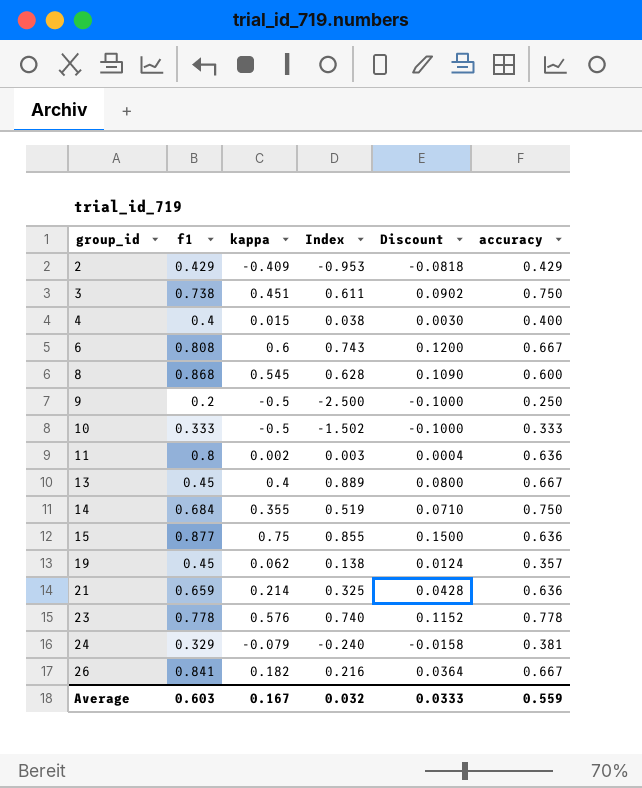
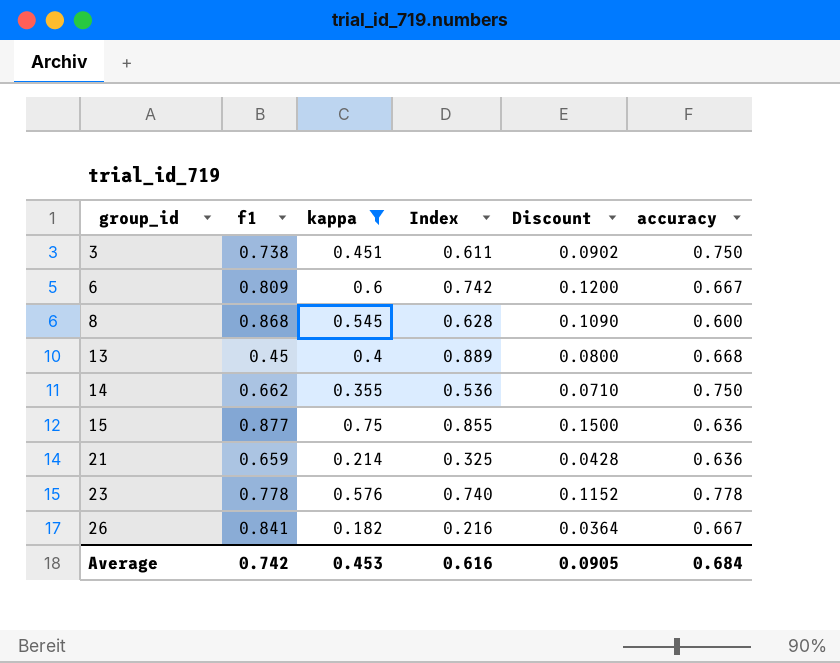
filter: none -> kappa >= 0.182
6 | f1: 0.808 -> 0.809
6 | Index: 0.743 -> 0.742
13 | accuracy: 0.667 -> 0.668
14 | f1: 0.684 -> 0.662
14 | Index: 0.519 -> 0.536
Average | f1: 0.603 -> 0.742
Average | kappa: 0.167 -> 0.453
Average | Index: 0.032 -> 0.616
Average | Discount: 0.0333 -> 0.0905
Average | accuracy: 0.559 -> 0.684

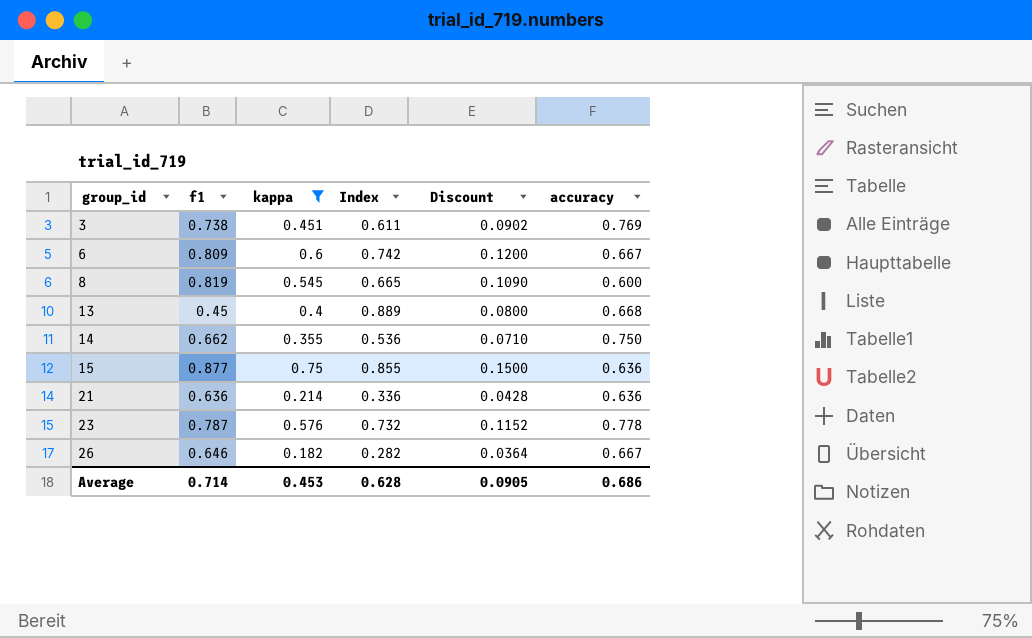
3 | accuracy: 0.750 -> 0.769
8 | f1: 0.868 -> 0.819
8 | Index: 0.628 -> 0.665
21 | f1: 0.659 -> 0.636
21 | Index: 0.325 -> 0.336
23 | f1: 0.778 -> 0.787
23 | Index: 0.740 -> 0.732
26 | f1: 0.841 -> 0.646
26 | Index: 0.216 -> 0.282
Average | f1: 0.742 -> 0.714
Average | Index: 0.616 -> 0.628
Average | accuracy: 0.684 -> 0.686

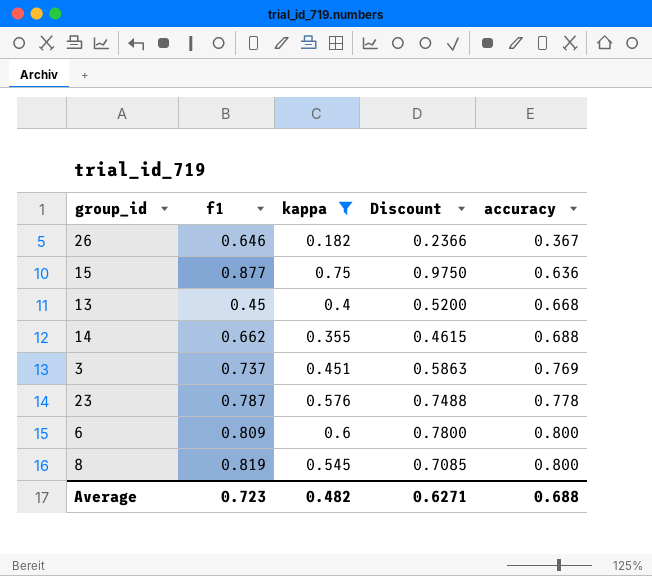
row order: group_id ascending -> accuracy ascending
column Index | formula: [kappa] / [f1] -> none
column Discount | formula: [kappa] * 0.2 -> [kappa] * 1.3
row 21: 0.636 | 0.214 | 0.336 | 0.0428 | 0.636 -> none
26 | accuracy: 0.667 -> 0.367
14 | accuracy: 0.750 -> 0.688
3 | f1: 0.738 -> 0.737
6 | accuracy: 0.667 -> 0.800
8 | accuracy: 0.600 -> 0.800
Average | f1: 0.714 -> 0.723
Average | kappa: 0.453 -> 0.482
Average | Discount: 0.0905 -> 0.6271
Average | accuracy: 0.686 -> 0.688

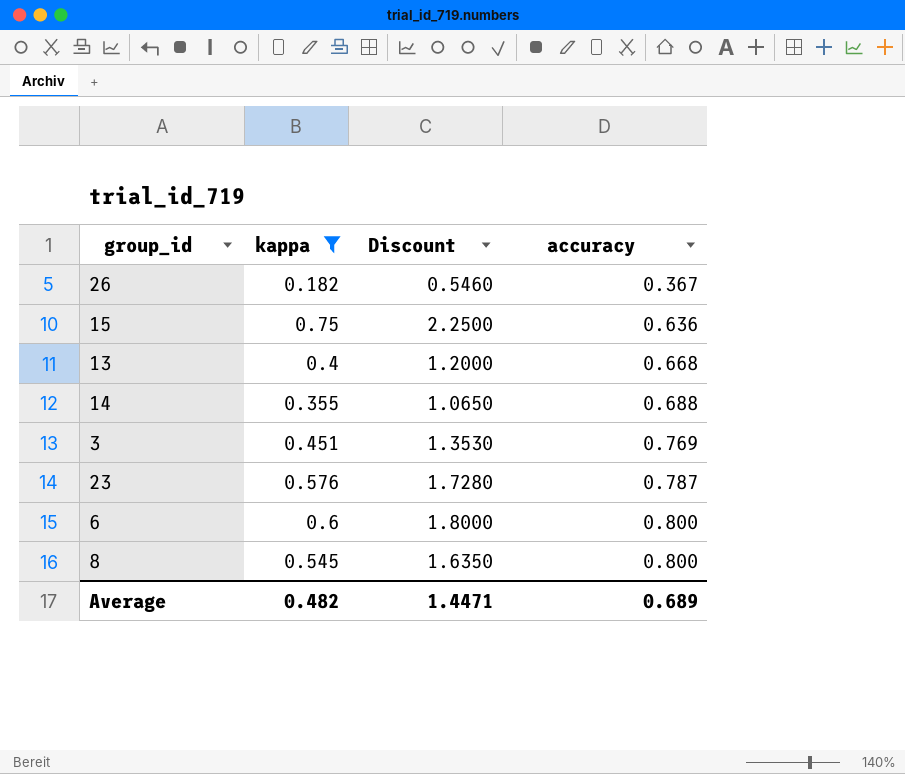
column f1 | position: 2 -> none
column Discount | formula: [kappa] * 1.3 -> [kappa] * 3
23 | accuracy: 0.778 -> 0.787
Average | Discount: 0.6271 -> 1.4471
Average | accuracy: 0.688 -> 0.689

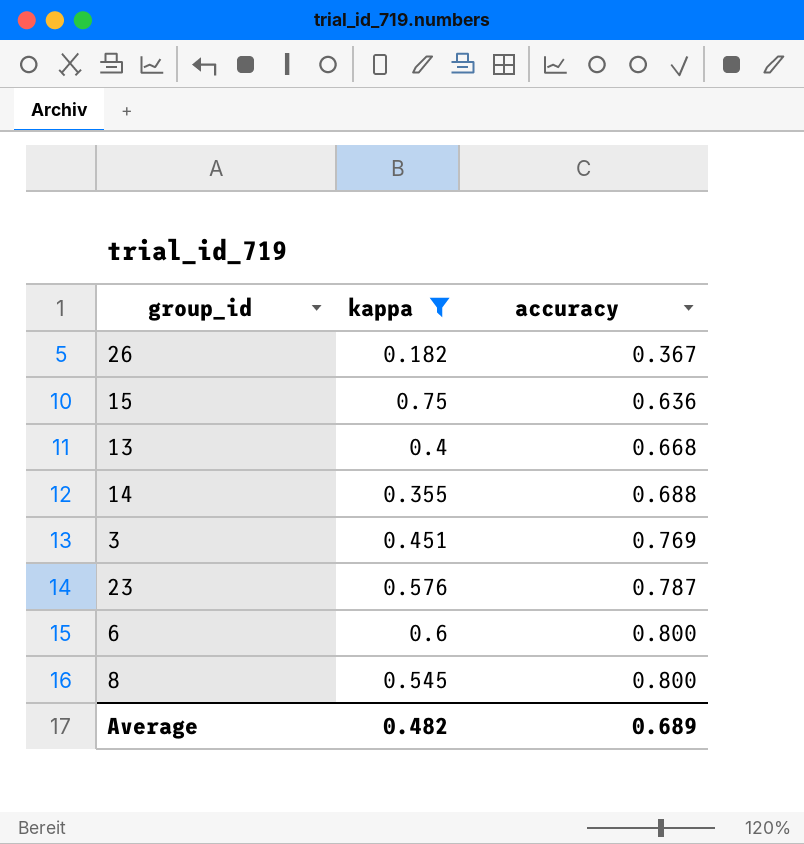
column Discount | formula: [kappa] * 3 -> none

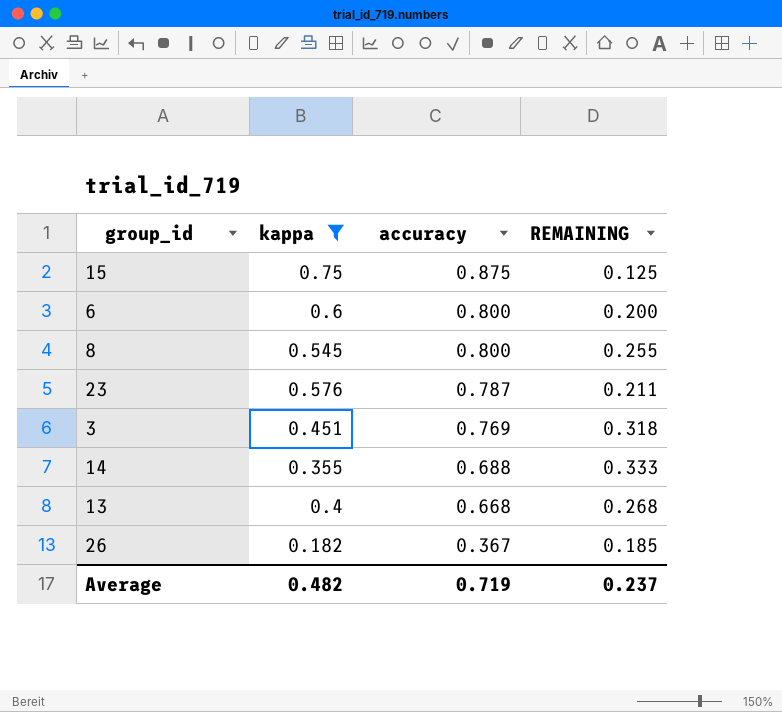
row order: accuracy ascending -> accuracy descending
column REMAINING | formula: none -> [accuracy] - [kappa]
15 | accuracy: 0.636 -> 0.875
Average | accuracy: 0.689 -> 0.719

